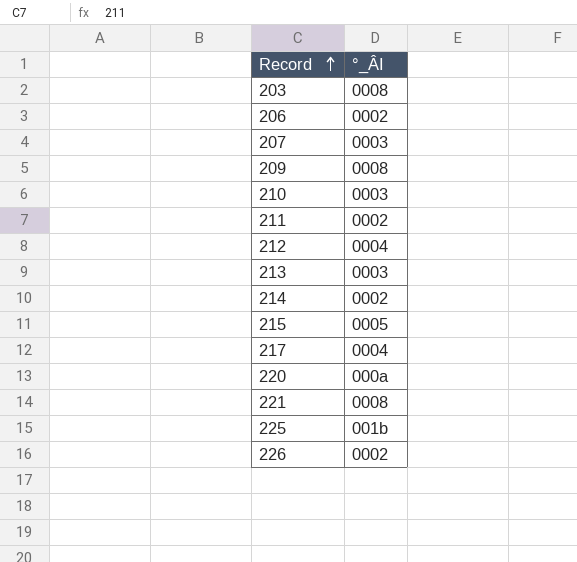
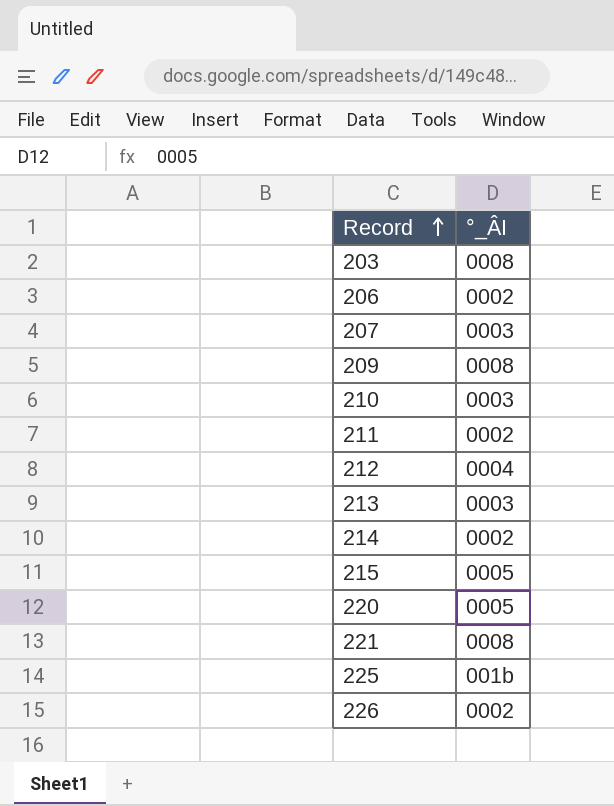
row 217: 0004 -> none
220 | °_ÂI: 000a -> 0005

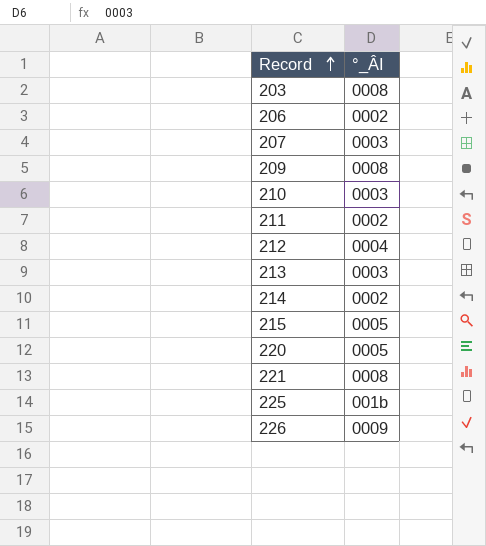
226 | °_ÂI: 0002 -> 0009

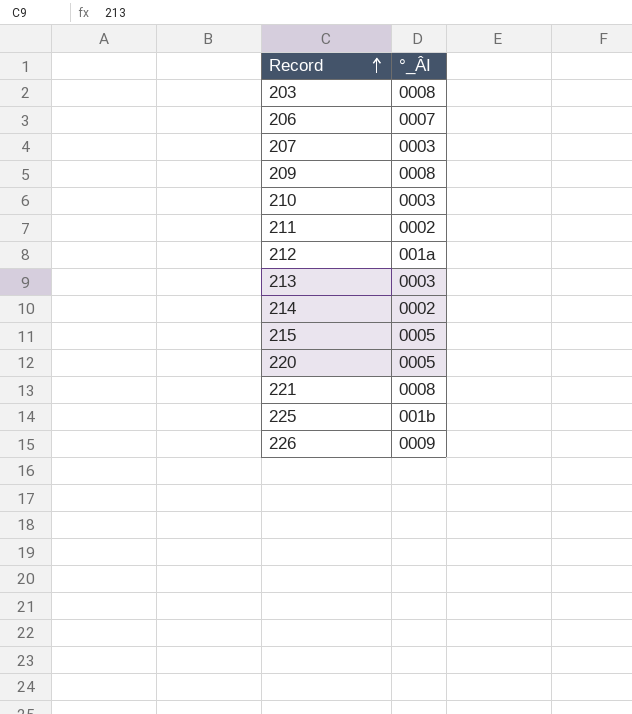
206 | °_ÂI: 0002 -> 0007
212 | °_ÂI: 0004 -> 001a

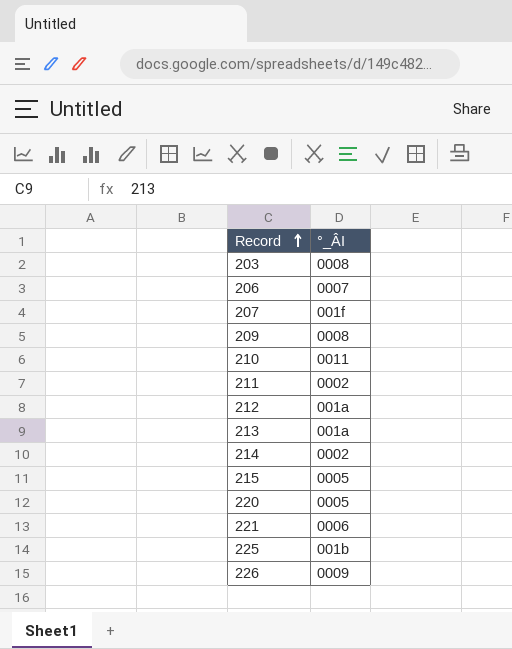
207 | °_ÂI: 0003 -> 001f
210 | °_ÂI: 0003 -> 0011
213 | °_ÂI: 0003 -> 001a
221 | °_ÂI: 0008 -> 0006

